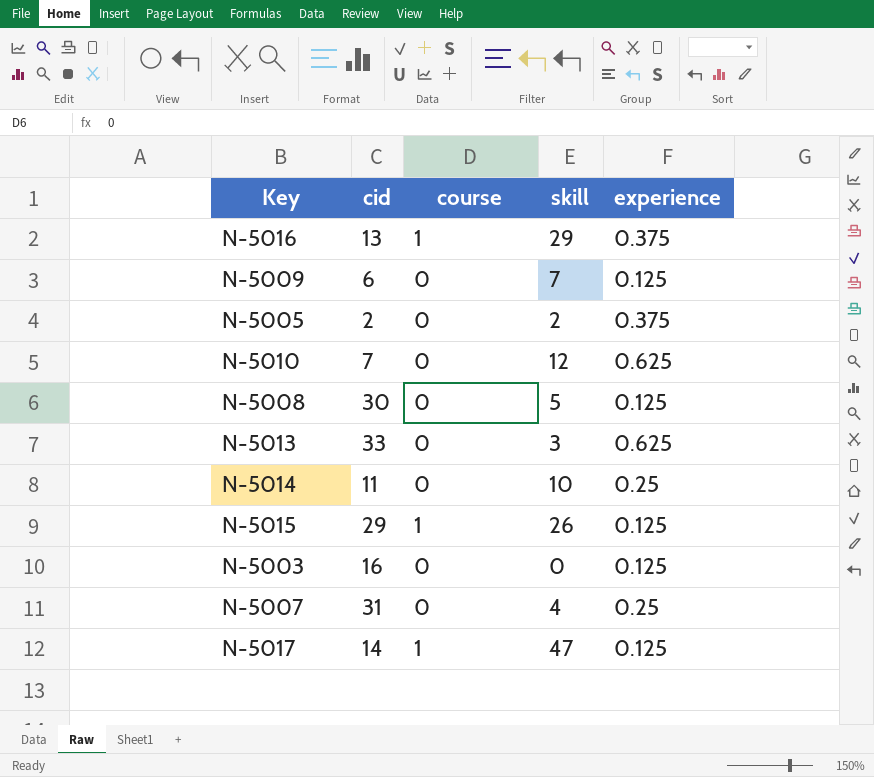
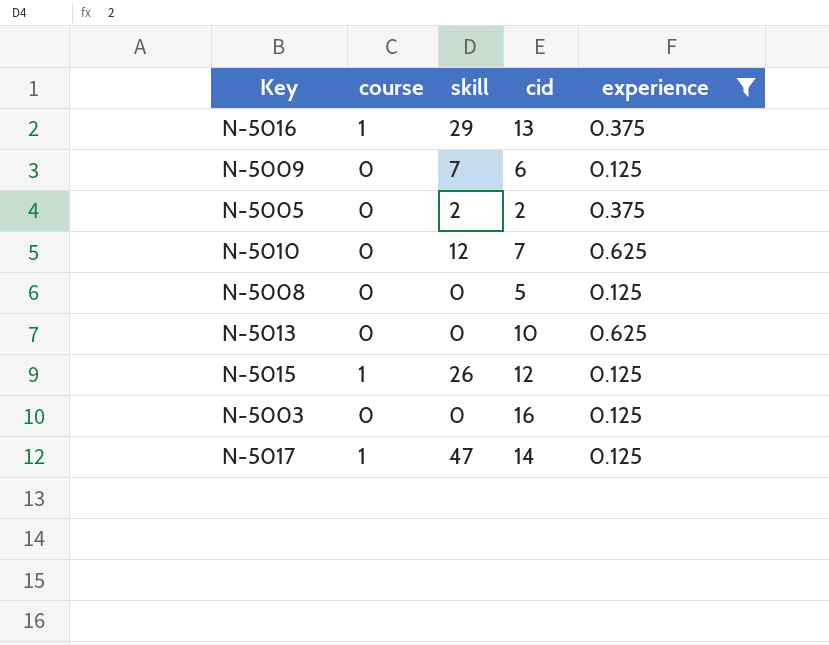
filter: none -> experience != 0.25
column cid | position: 2 -> 4
N-5008 | skill: 5 -> 0
N-5008 | cid: 30 -> 5
N-5013 | skill: 3 -> 0
N-5013 | cid: 33 -> 10
N-5015 | cid: 29 -> 12

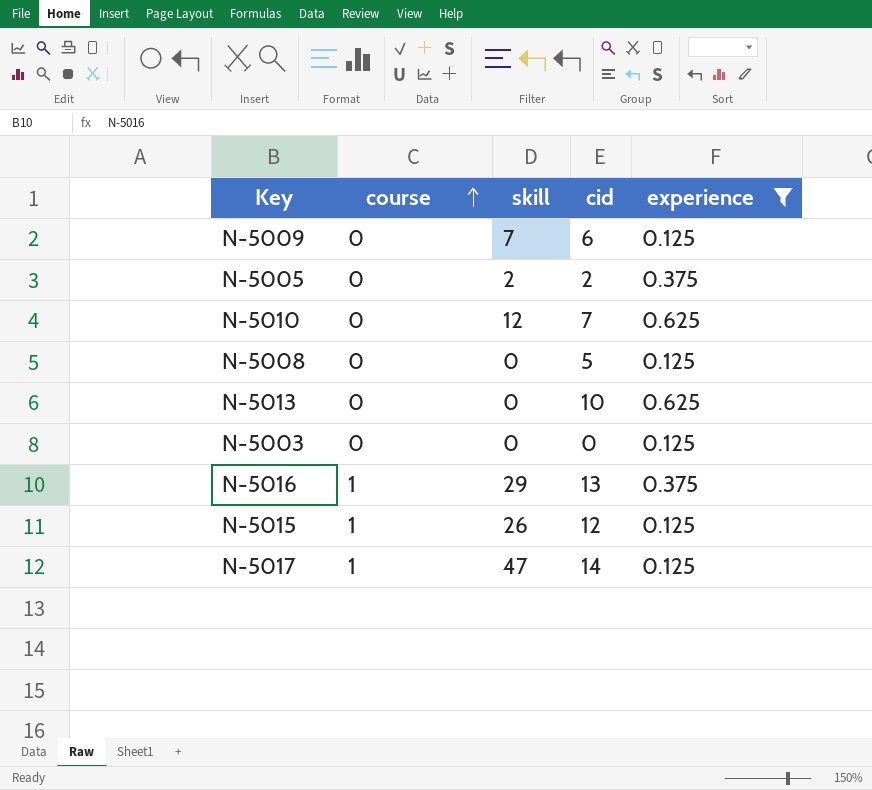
row order: none -> course ascending
N-5003 | cid: 16 -> 0

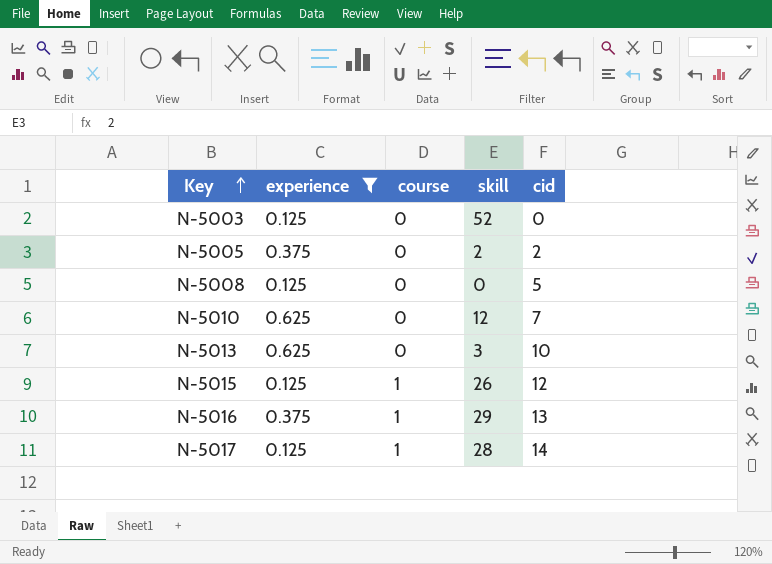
row order: course ascending -> Key ascending
column experience | position: 5 -> 2
row N-5009: 0 | 7 | 6 | 0.125 -> none
N-5003 | skill: 0 -> 52
N-5013 | skill: 0 -> 3
N-5017 | skill: 47 -> 28

